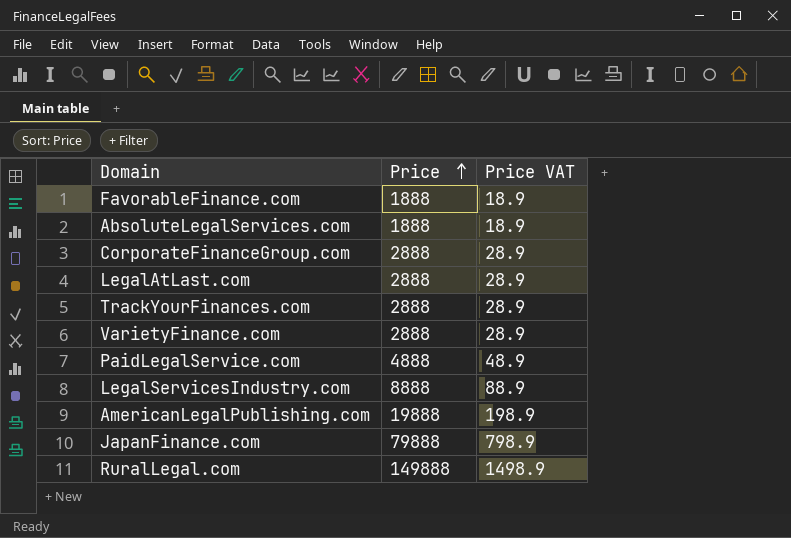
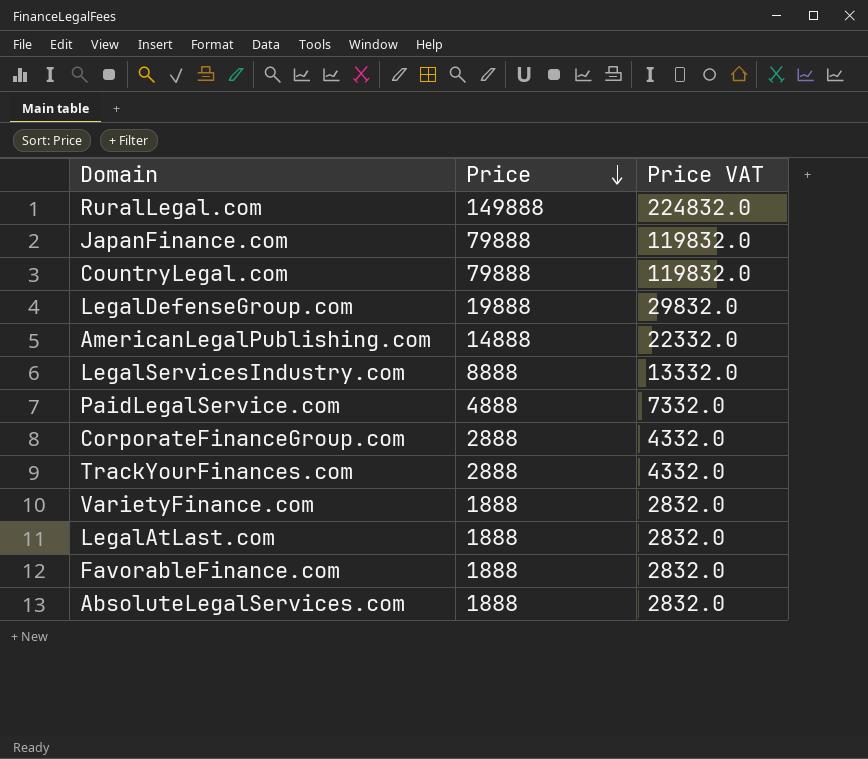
row order: Price ascending -> Price descending
column Price VAT | formula: [Price] * 0.01 -> [Price] * 1.5
row CountryLegal.com: none -> 79888 | 119832.0
row LegalDefenseGroup.com: none -> 19888 | 29832.0
AmericanLegalPublishing.com | Price: 19888 -> 14888
VarietyFinance.com | Price: 2888 -> 1888
LegalAtLast.com | Price: 2888 -> 1888

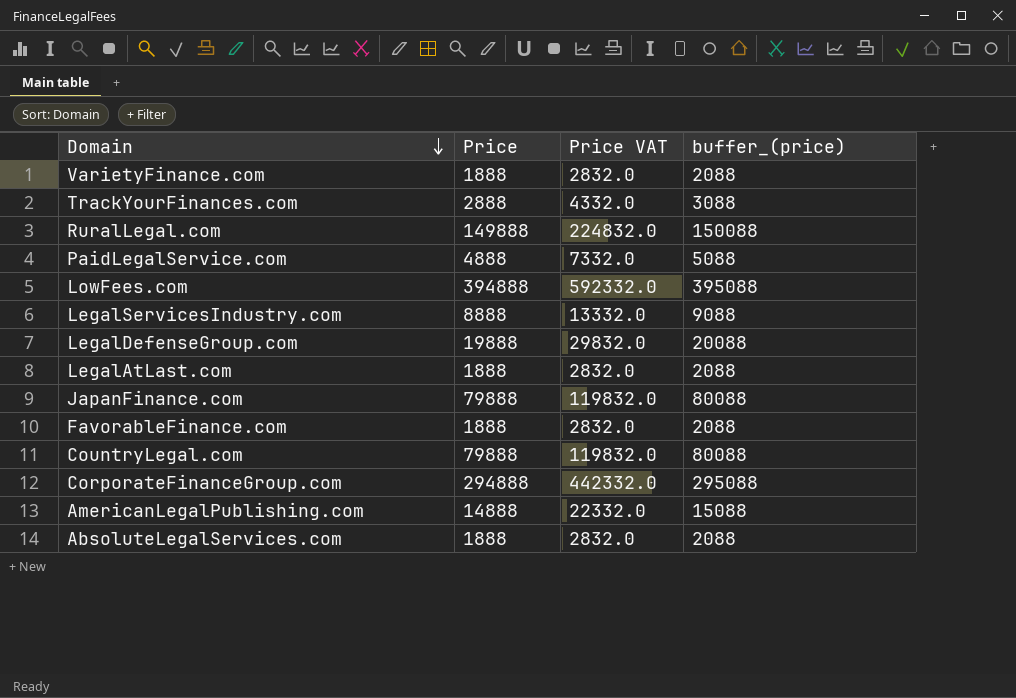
row order: Price descending -> Domain descending
column buffer_(price) | formula: none -> [Price] + 200
row LowFees.com: none -> 394888 | 592332.0 | 395088
CorporateFinanceGroup.com | Price: 2888 -> 294888
CorporateFinanceGroup.com | Price VAT: 4332.0 -> 442332.0

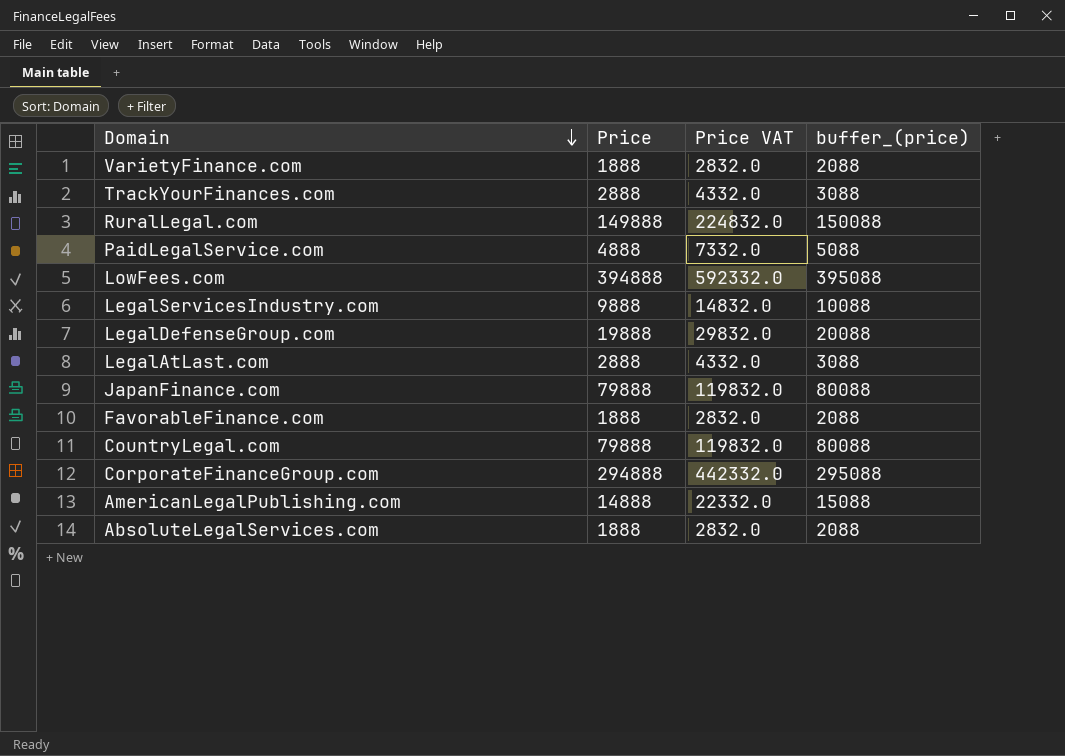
LegalServicesIndustry.com | Price: 8888 -> 9888
LegalServicesIndustry.com | Price VAT: 13332.0 -> 14832.0
LegalServicesIndustry.com | buffer_(price): 9088 -> 10088
LegalAtLast.com | Price: 1888 -> 2888
LegalAtLast.com | Price VAT: 2832.0 -> 4332.0
LegalAtLast.com | buffer_(price): 2088 -> 3088

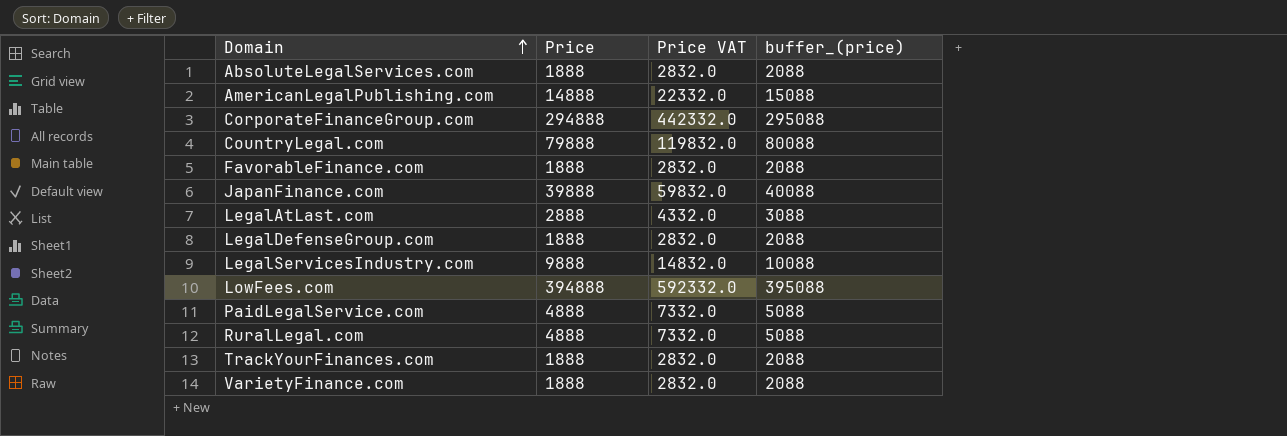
row order: Domain descending -> Domain ascending
JapanFinance.com | Price: 79888 -> 39888
JapanFinance.com | Price VAT: 119832.0 -> 59832.0
JapanFinance.com | buffer_(price): 80088 -> 40088
LegalDefenseGroup.com | Price: 19888 -> 1888
LegalDefenseGroup.com | Price VAT: 29832.0 -> 2832.0
LegalDefenseGroup.com | buffer_(price): 20088 -> 2088
RuralLegal.com | Price: 149888 -> 4888
RuralLegal.com | Price VAT: 224832.0 -> 7332.0
RuralLegal.com | buffer_(price): 150088 -> 5088
TrackYourFinances.com | Price: 2888 -> 1888
TrackYourFinances.com | Price VAT: 4332.0 -> 2832.0
TrackYourFinances.com | buffer_(price): 3088 -> 2088

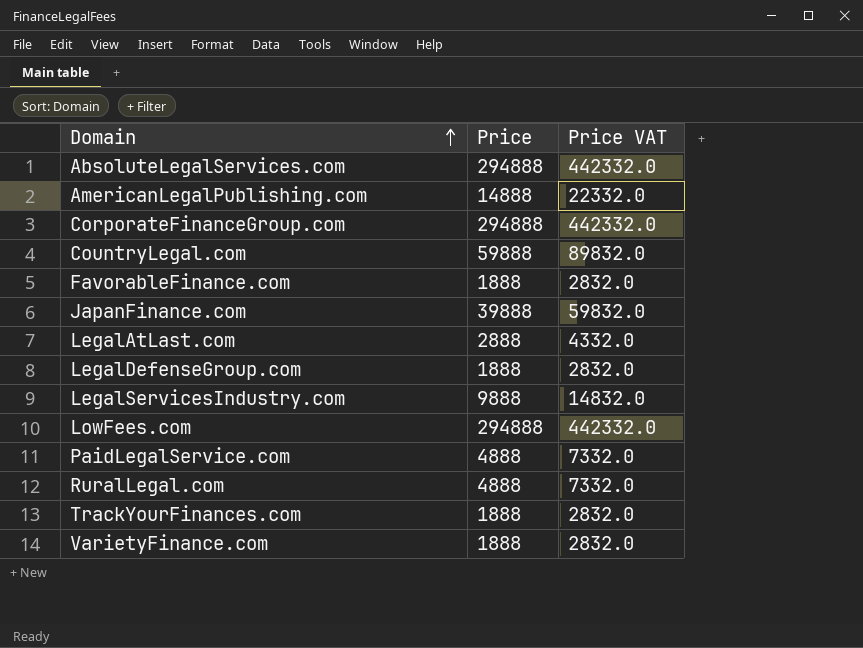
column buffer_(price) | formula: [Price] + 200 -> none
AbsoluteLegalServices.com | Price: 1888 -> 294888
AbsoluteLegalServices.com | Price VAT: 2832.0 -> 442332.0
CountryLegal.com | Price: 79888 -> 59888
CountryLegal.com | Price VAT: 119832.0 -> 89832.0
LowFees.com | Price: 394888 -> 294888
LowFees.com | Price VAT: 592332.0 -> 442332.0

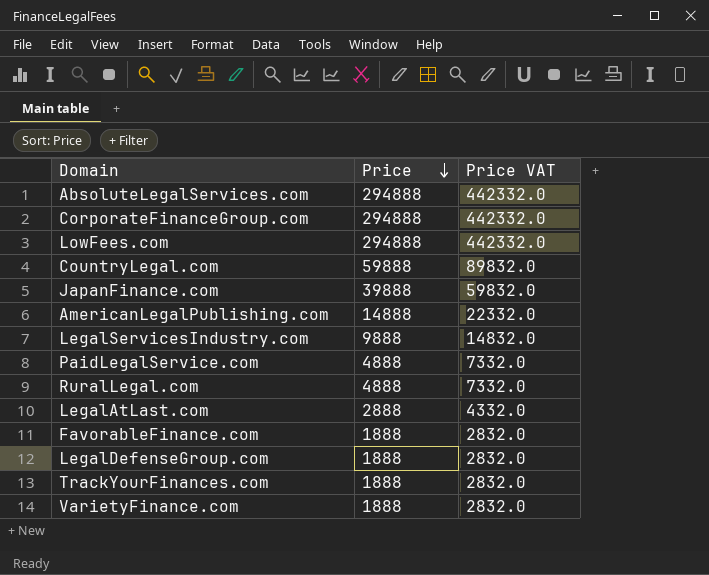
row order: Domain ascending -> Price descending

